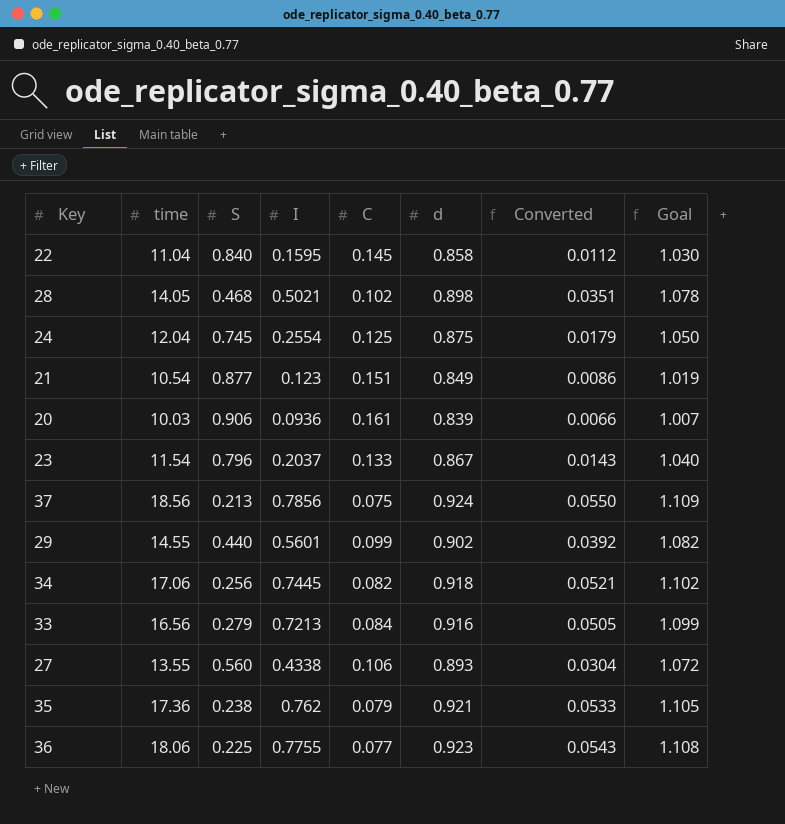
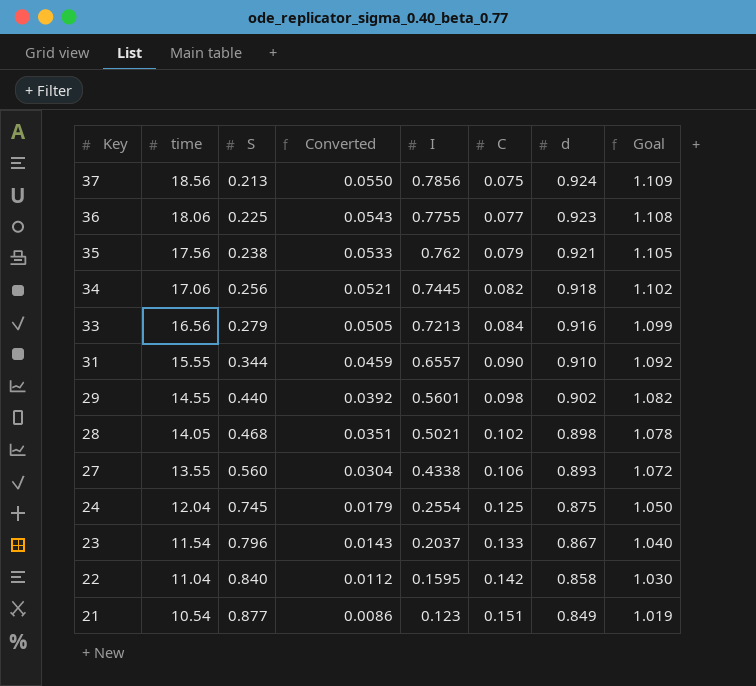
row order: none -> Key descending
column Converted | position: 7 -> 4
row 20: 10.03 | 0.906 | 0.0936 | 0.161 | 0.839 | 0.0066 | 1.007 -> none
35 | time: 17.36 -> 17.56
row 31: none -> 15.55 | 0.344 | 0.0459 | 0.6557 | 0.090 | 0.910 | 1.092
29 | C: 0.099 -> 0.098
22 | C: 0.145 -> 0.142

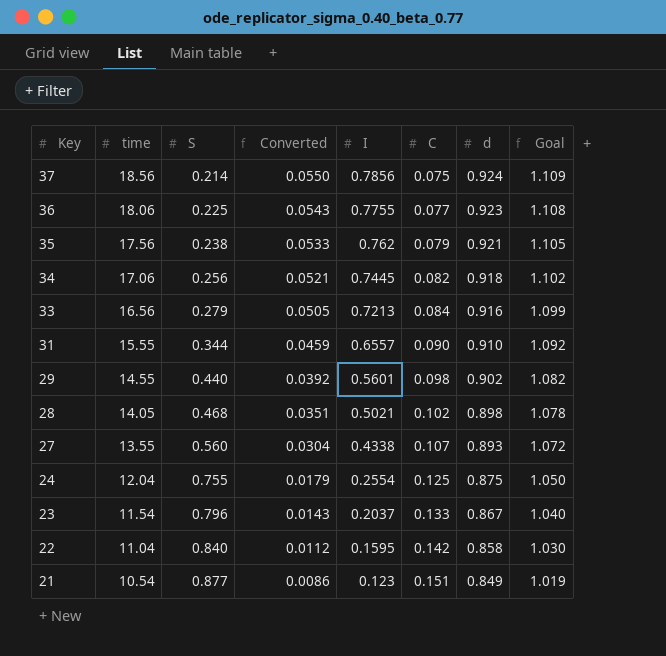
37 | S: 0.213 -> 0.214
27 | C: 0.106 -> 0.107
24 | S: 0.745 -> 0.755

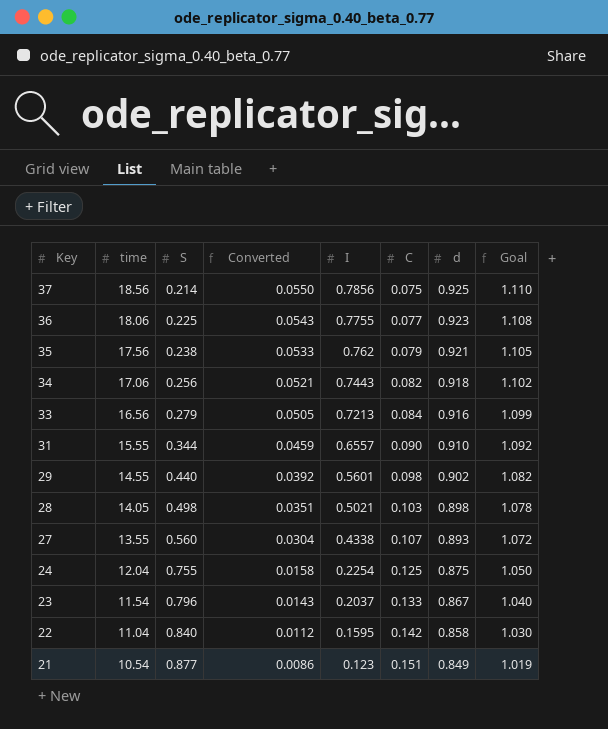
37 | d: 0.924 -> 0.925
37 | Goal: 1.109 -> 1.110
34 | I: 0.7445 -> 0.7443
28 | S: 0.468 -> 0.498
28 | C: 0.102 -> 0.103
24 | Converted: 0.0179 -> 0.0158
24 | I: 0.2554 -> 0.2254

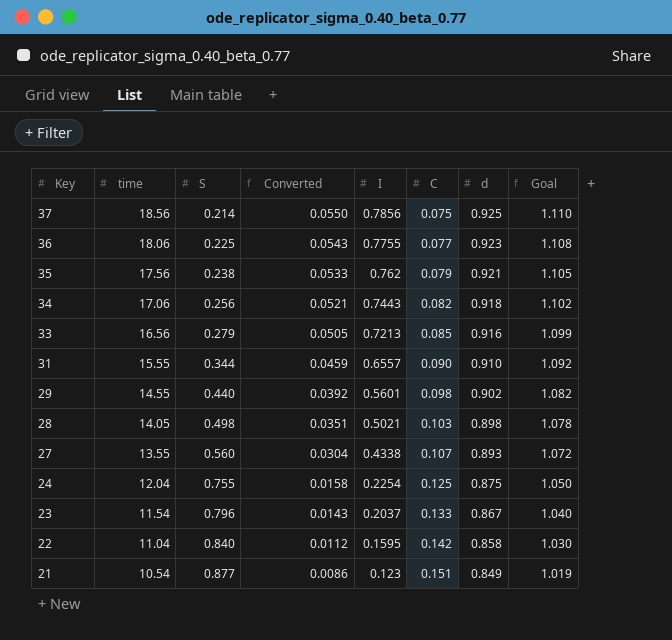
33 | C: 0.084 -> 0.085

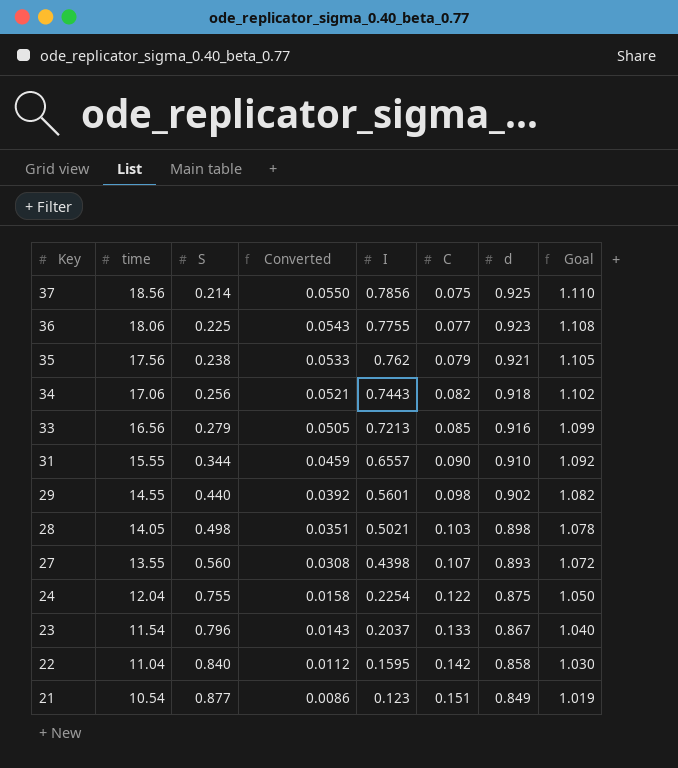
27 | Converted: 0.0304 -> 0.0308
27 | I: 0.4338 -> 0.4398
24 | C: 0.125 -> 0.122

